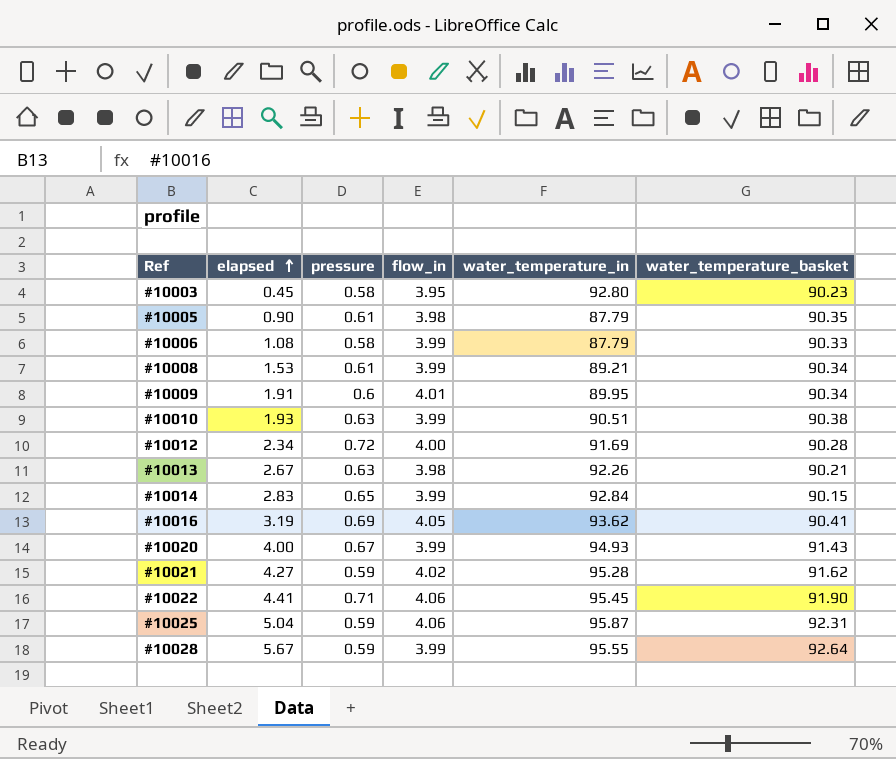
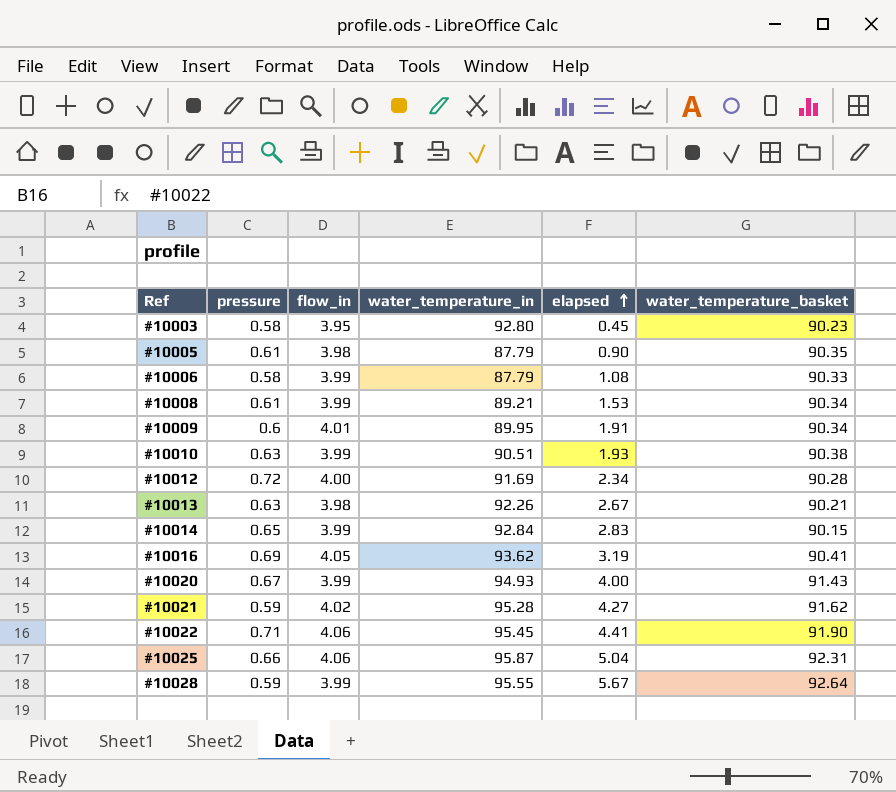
column elapsed | position: 2 -> 5
#10025 | pressure: 0.59 -> 0.66

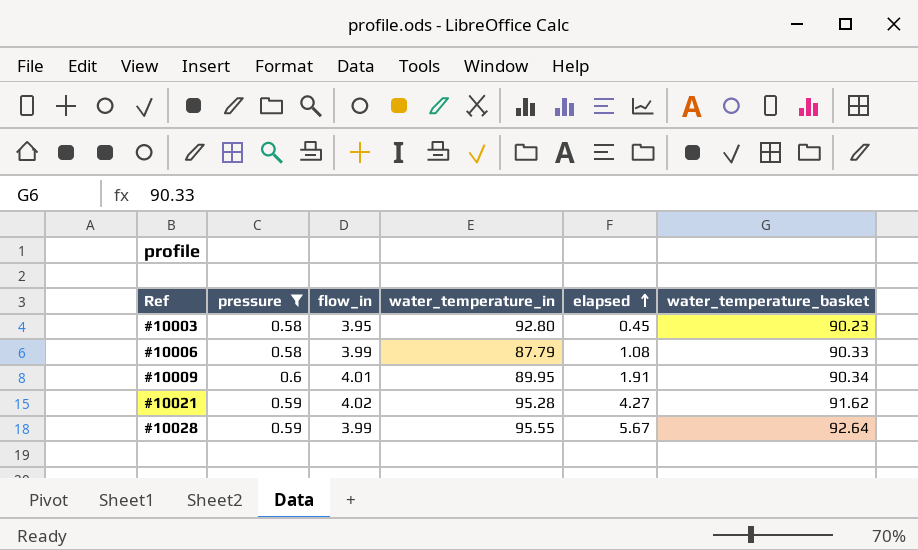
filter: none -> pressure <= 0.6

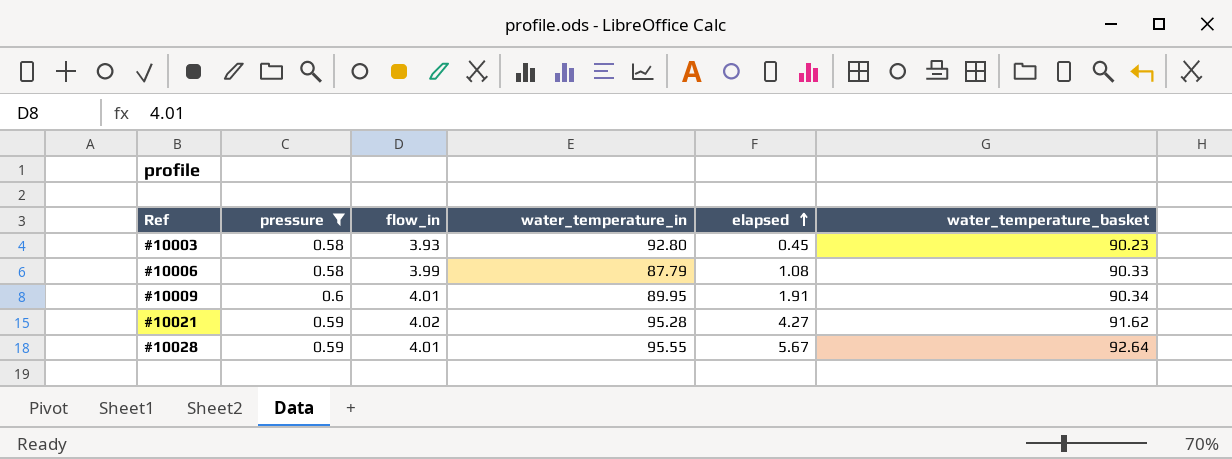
#10003 | flow_in: 3.95 -> 3.93
#10028 | flow_in: 3.99 -> 4.01

